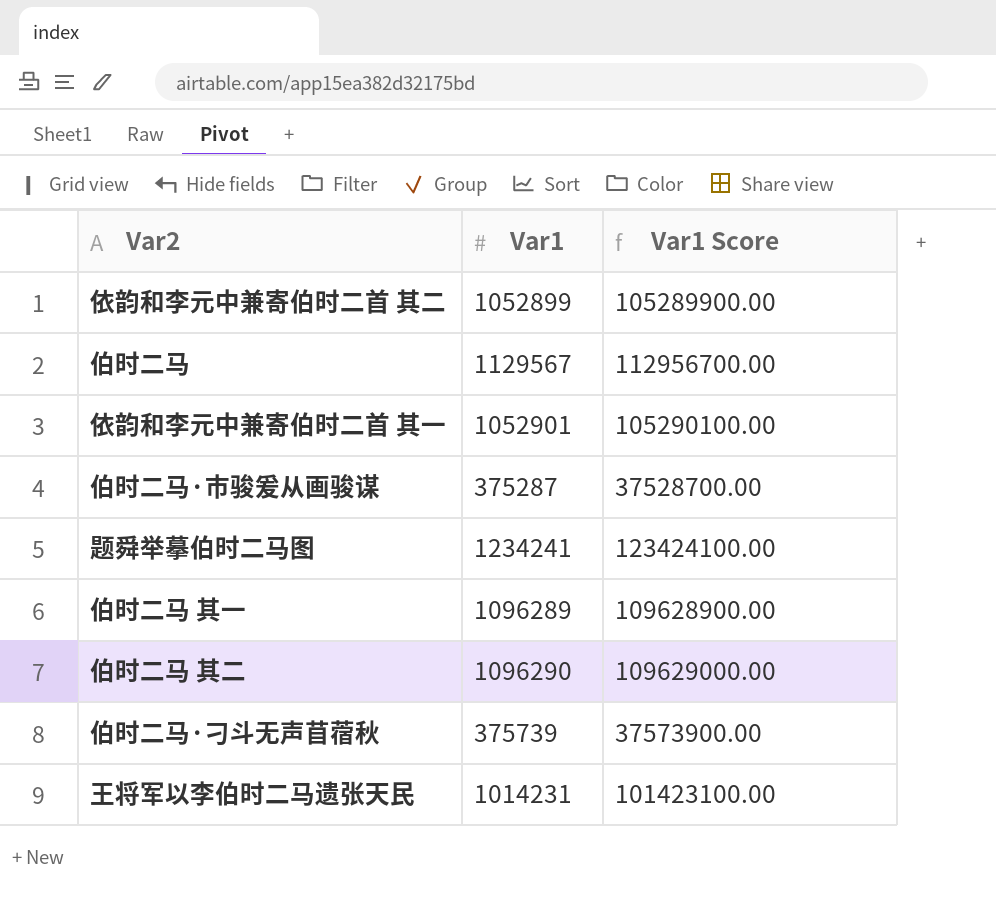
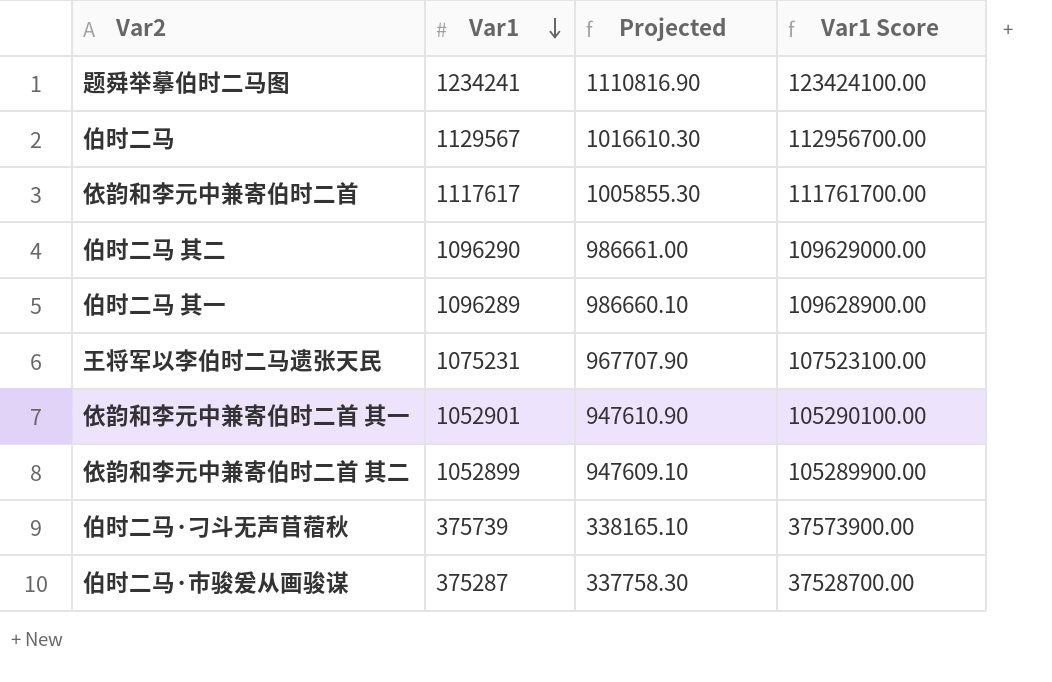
row order: none -> Var1 descending
column Projected | formula: none -> [Var1] * 0.9
row 依韵和李元中兼寄伯时二首: none -> 1117617 | 1005855.30 | 111761700.00
王将军以李伯时二马遗张天民 | Var1: 1014231 -> 1075231
王将军以李伯时二马遗张天民 | Var1 Score: 101423100.00 -> 107523100.00

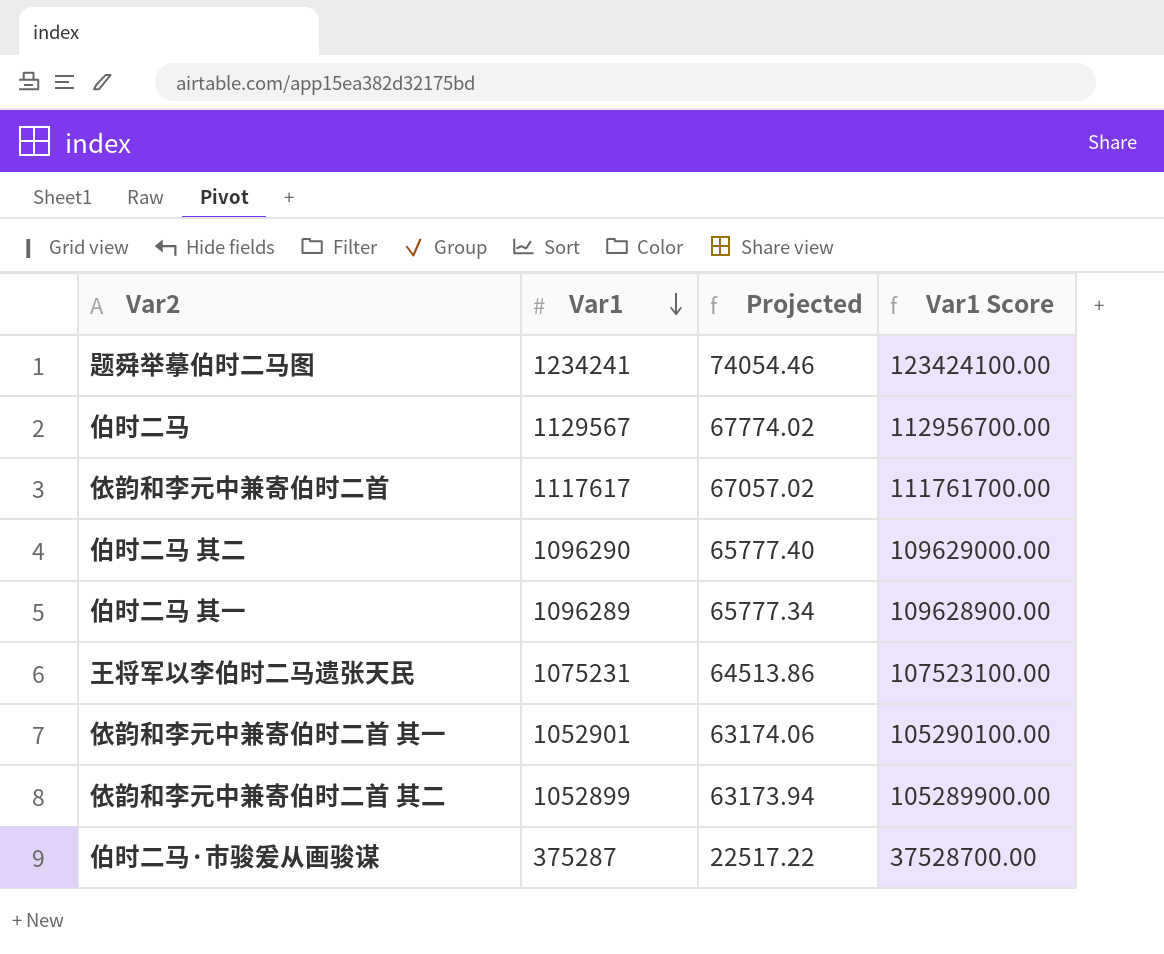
column Projected | formula: [Var1] * 0.9 -> [Var1] * 0.06
row 伯时二马·刁斗无声苜蓿秋: 375739 | 338165.10 | 37573900.00 -> none

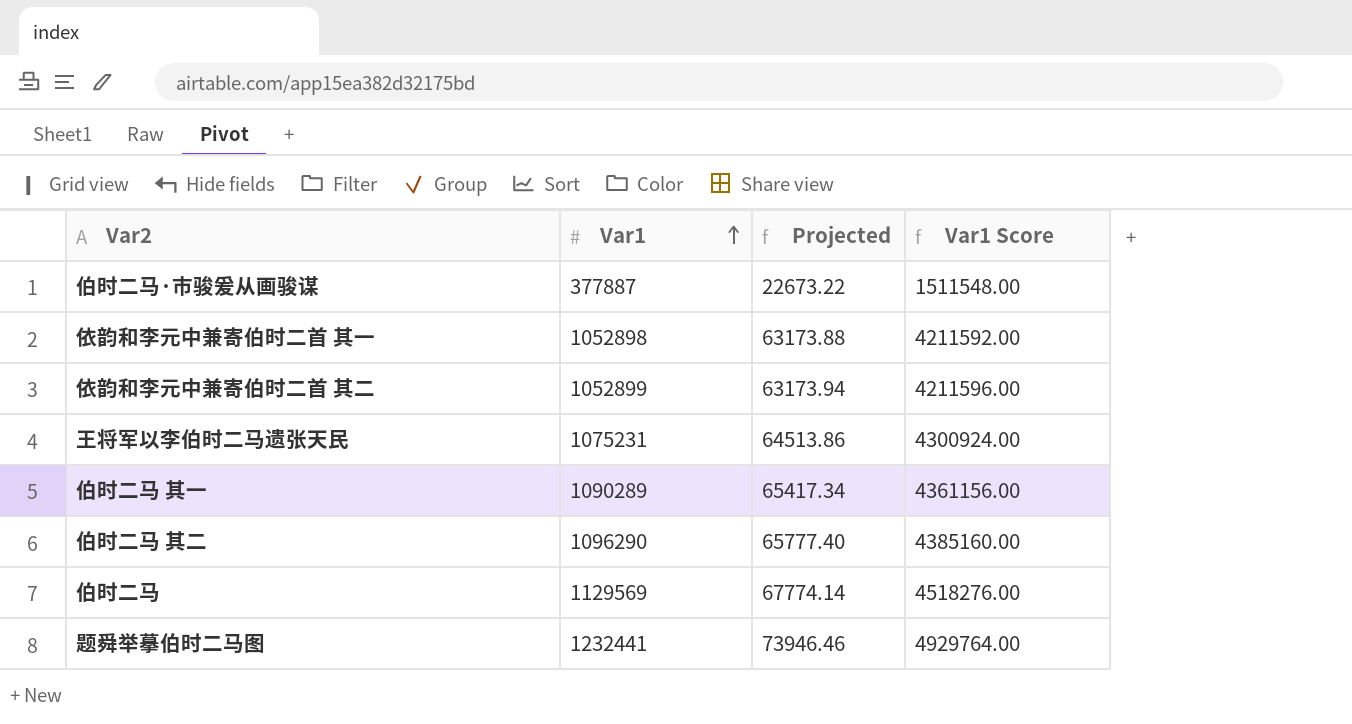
row order: Var1 descending -> Var1 ascending
column Var1 Score | formula: [Var1] * 100 -> [Var1] * 4
row 依韵和李元中兼寄伯时二首: 1117617 | 67057.02 | 111761700.00 -> none
伯时二马·市骏爰从画骏谋 | Var1: 375287 -> 377887
伯时二马·市骏爰从画骏谋 | Projected: 22517.22 -> 22673.22
依韵和李元中兼寄伯时二首 其一 | Var1: 1052901 -> 1052898
依韵和李元中兼寄伯时二首 其一 | Projected: 63174.06 -> 63173.88
伯时二马 其一 | Var1: 1096289 -> 1090289
伯时二马 其一 | Projected: 65777.34 -> 65417.34
伯时二马 | Var1: 1129567 -> 1129569
伯时二马 | Projected: 67774.02 -> 67774.14
题舜举摹伯时二马图 | Var1: 1234241 -> 1232441
题舜举摹伯时二马图 | Projected: 74054.46 -> 73946.46

